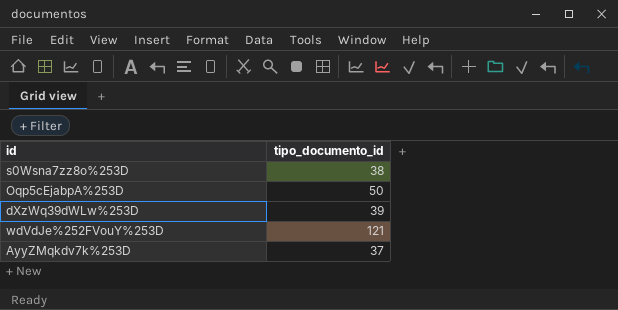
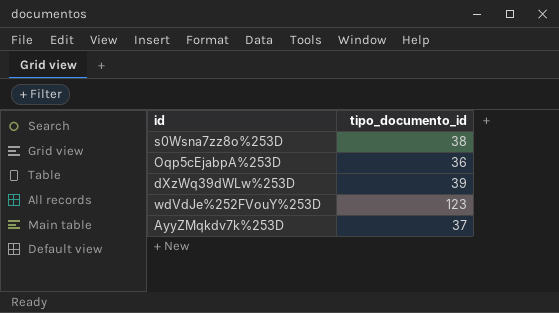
Oqp5cEjabpA%253D | tipo_documento_id: 50 -> 36
wdVdJe%252FVouY%253D | tipo_documento_id: 121 -> 123

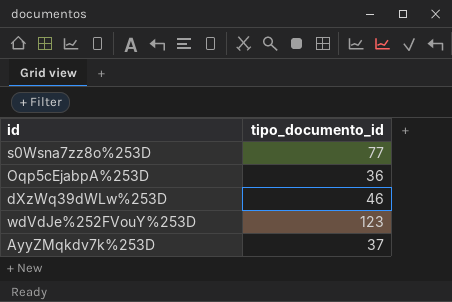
s0Wsna7zz8o%253D | tipo_documento_id: 38 -> 77
dXzWq39dWLw%253D | tipo_documento_id: 39 -> 46

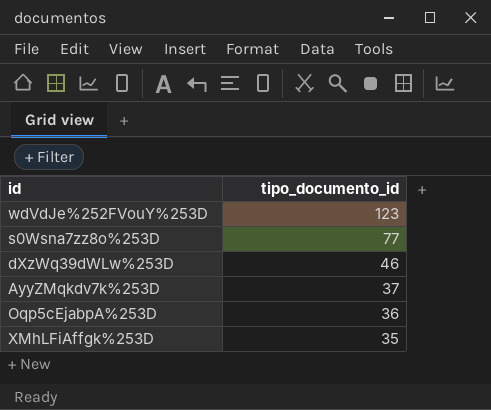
row order: none -> tipo_documento_id descending
row XMhLFiAffgk%253D: none -> 35

